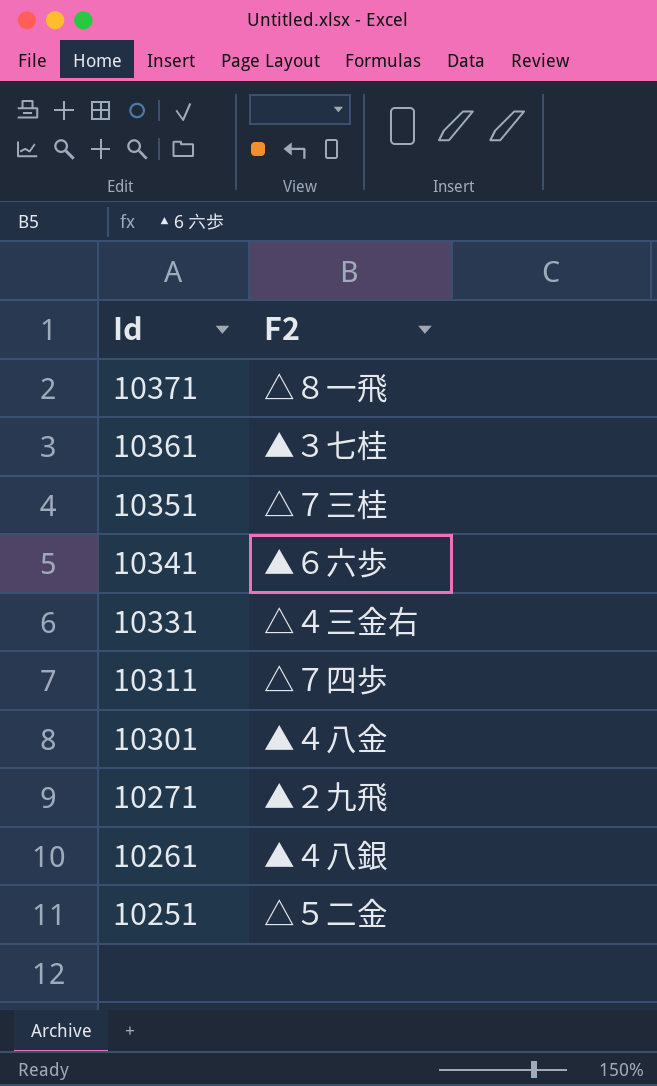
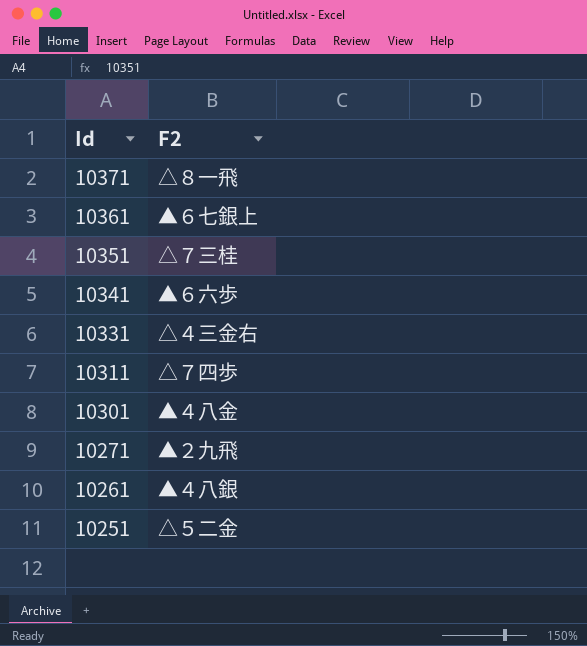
10361 | F2: ▲３七桂 -> ▲６七銀上

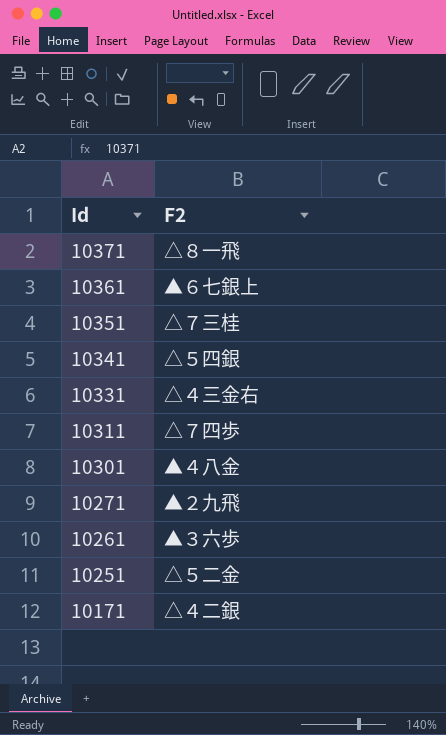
10341 | F2: ▲６六歩 -> △５四銀
10261 | F2: ▲４八銀 -> ▲３六歩
row 10171: none -> △４二銀

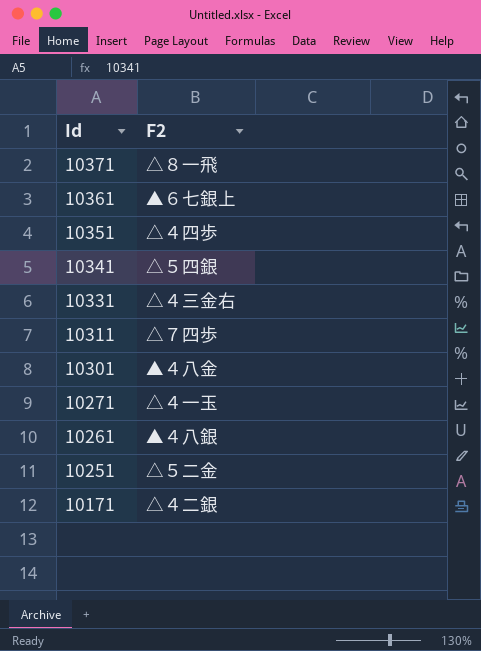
10351 | F2: △７三桂 -> △４四歩
10271 | F2: ▲２九飛 -> △４一玉
10261 | F2: ▲３六歩 -> ▲４八銀

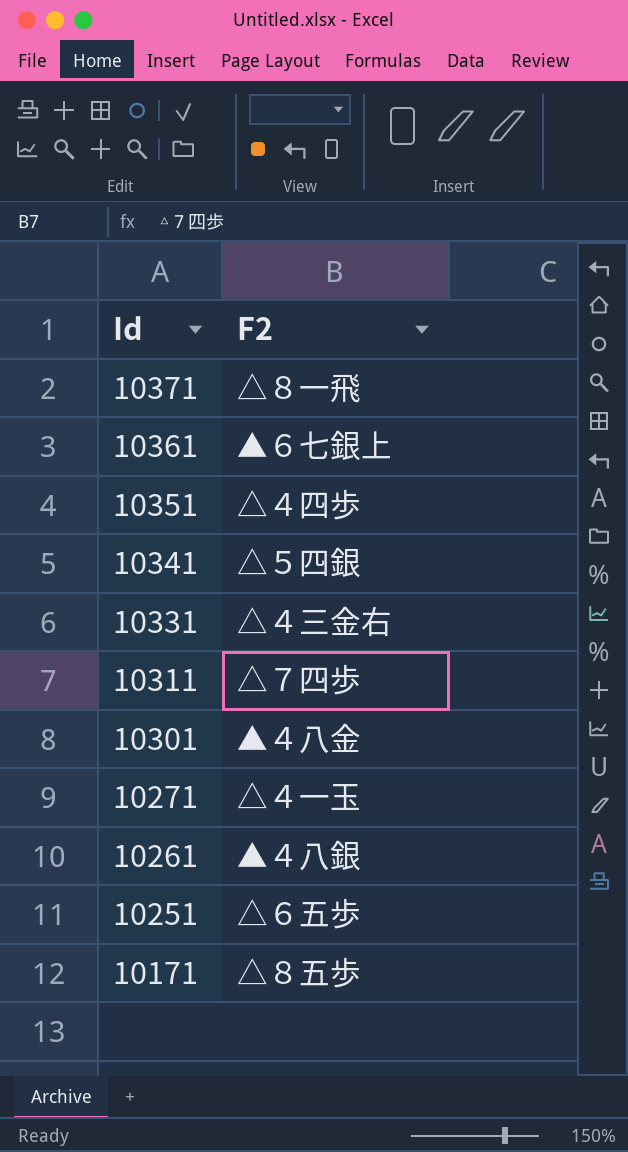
10251 | F2: △５二金 -> △６五歩
10171 | F2: △４二銀 -> △８五歩

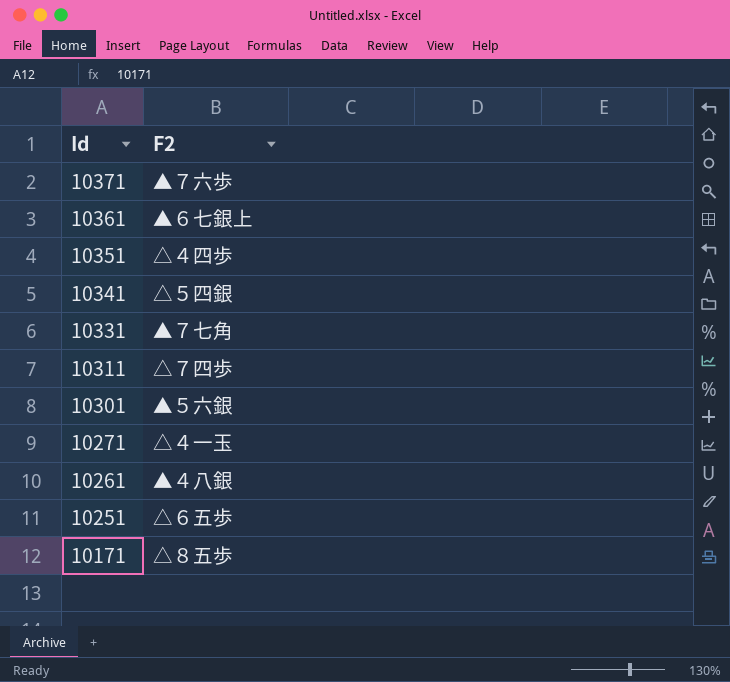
10371 | F2: △８一飛 -> ▲７六歩
10331 | F2: △４三金右 -> ▲７七角
10301 | F2: ▲４八金 -> ▲５六銀

